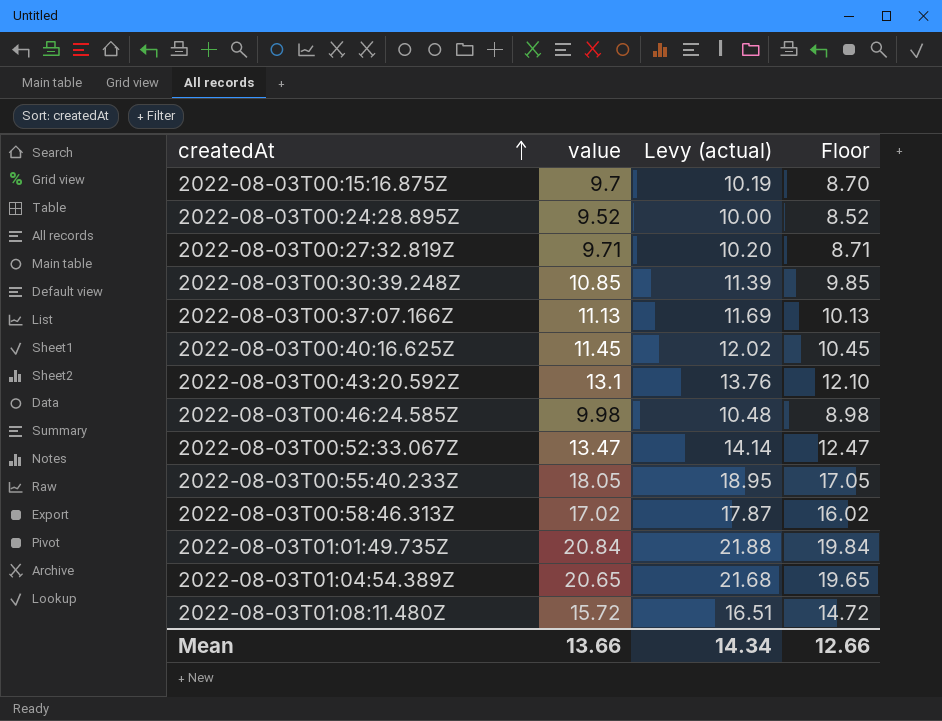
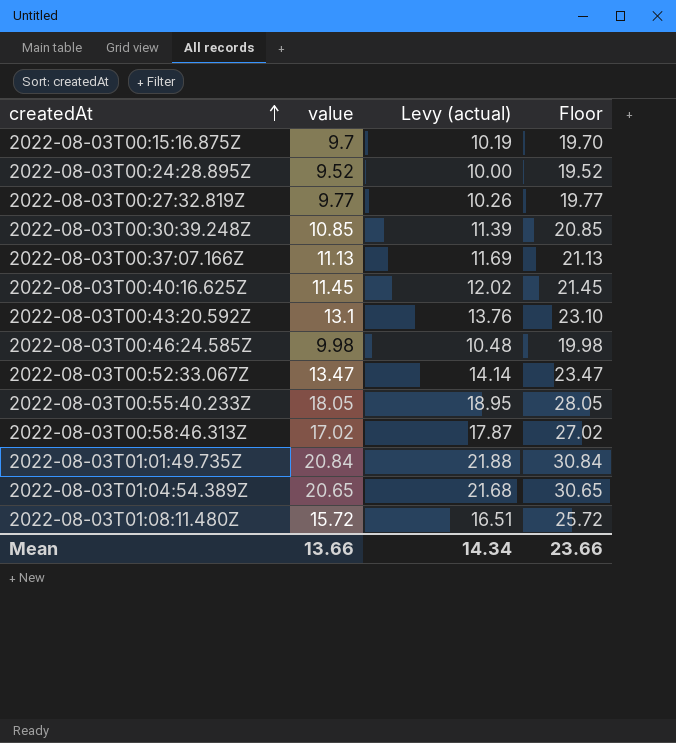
column Floor | formula: [value] - 1 -> [value] + 10
2022-08-03T00:27:32.819Z | value: 9.71 -> 9.77
2022-08-03T00:27:32.819Z | Levy (actual): 10.20 -> 10.26
Mean | Floor: 12.66 -> 23.66

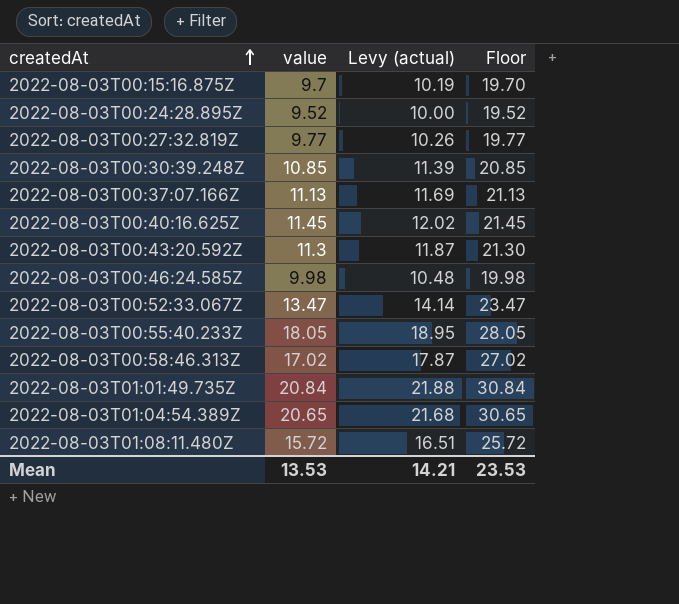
2022-08-03T00:43:20.592Z | value: 13.1 -> 11.3
2022-08-03T00:43:20.592Z | Levy (actual): 13.76 -> 11.87
2022-08-03T00:43:20.592Z | Floor: 23.10 -> 21.30
Mean | value: 13.66 -> 13.53
Mean | Levy (actual): 14.34 -> 14.21
Mean | Floor: 23.66 -> 23.53

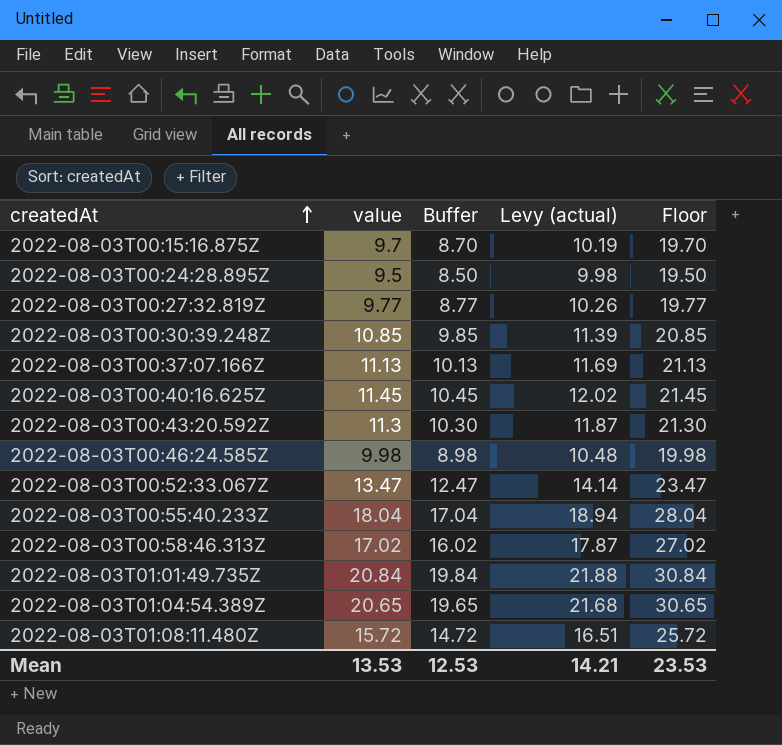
column Buffer | formula: none -> [value] - 1
2022-08-03T00:24:28.895Z | value: 9.52 -> 9.5
2022-08-03T00:24:28.895Z | Levy (actual): 10.00 -> 9.98
2022-08-03T00:24:28.895Z | Floor: 19.52 -> 19.50
2022-08-03T00:55:40.233Z | value: 18.05 -> 18.04
2022-08-03T00:55:40.233Z | Levy (actual): 18.95 -> 18.94
2022-08-03T00:55:40.233Z | Floor: 28.05 -> 28.04

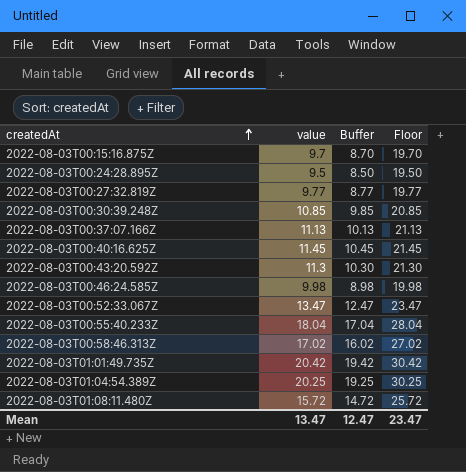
column Levy (actual) | formula: [value] * 1.05 -> none
2022-08-03T01:01:49.735Z | value: 20.84 -> 20.42
2022-08-03T01:01:49.735Z | Buffer: 19.84 -> 19.42
2022-08-03T01:01:49.735Z | Floor: 30.84 -> 30.42
2022-08-03T01:04:54.389Z | value: 20.65 -> 20.25
2022-08-03T01:04:54.389Z | Buffer: 19.65 -> 19.25
2022-08-03T01:04:54.389Z | Floor: 30.65 -> 30.25
Mean | value: 13.53 -> 13.47
Mean | Buffer: 12.53 -> 12.47
Mean | Floor: 23.53 -> 23.47

